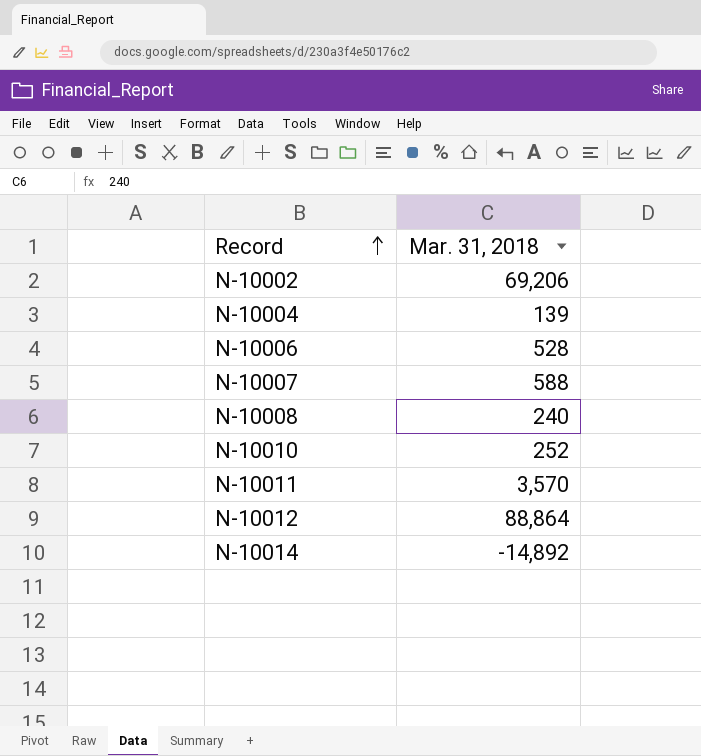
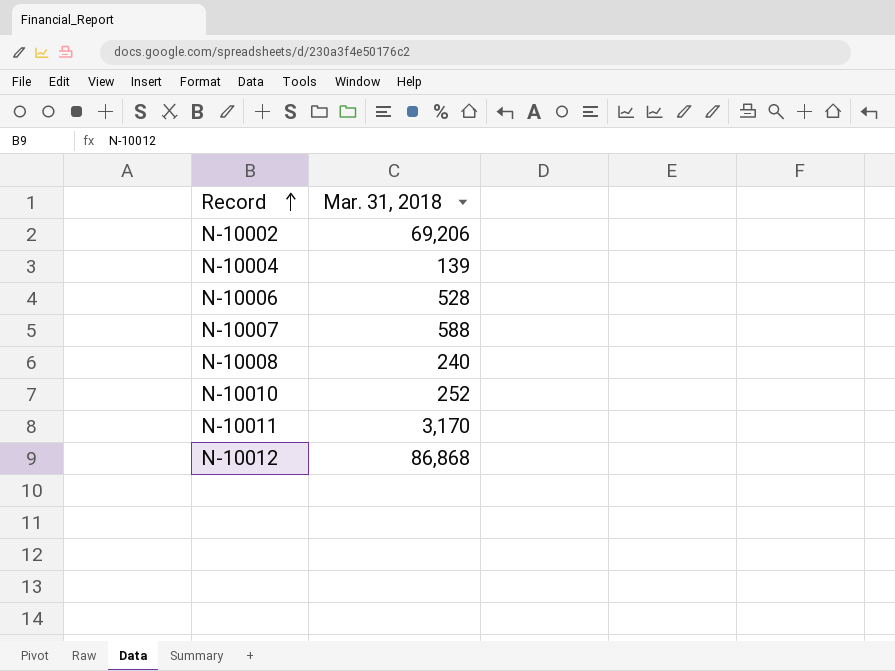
row N-10014: -14,892 -> none
N-10011 | Mar. 31, 2018: 3,570 -> 3,170
N-10012 | Mar. 31, 2018: 88,864 -> 86,868

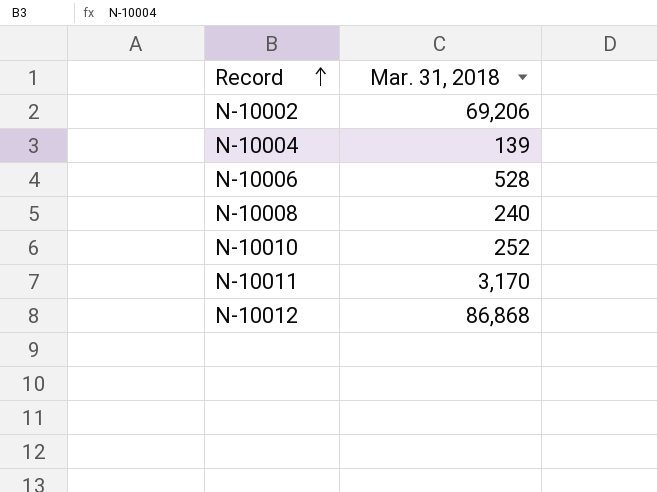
row N-10007: 588 -> none

